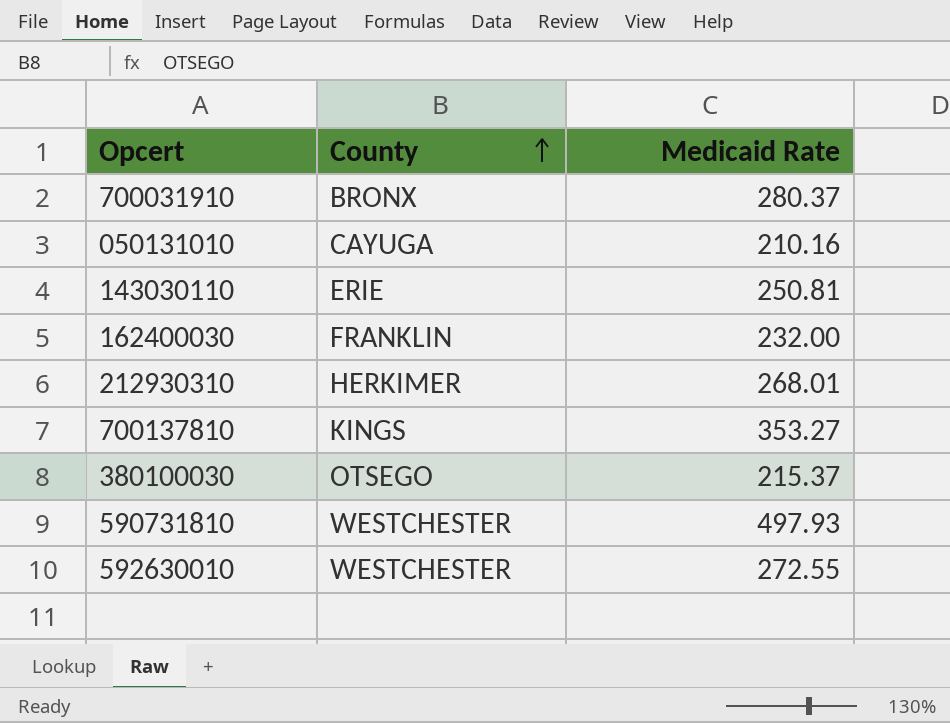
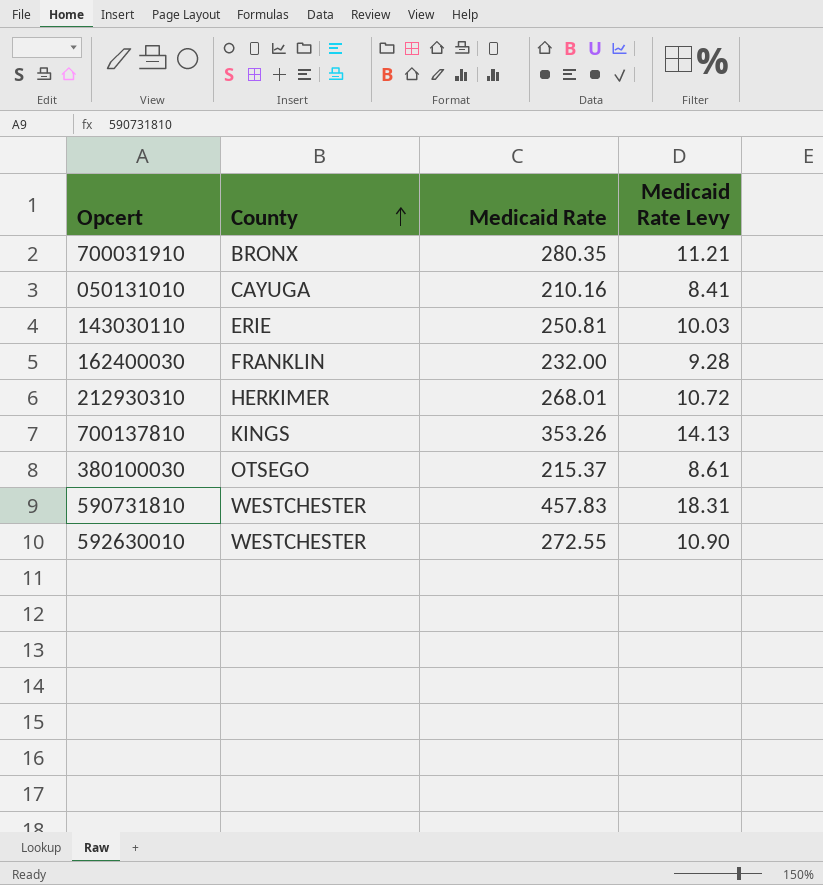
column Medicaid Rate Levy | formula: none -> [Medicaid Rate] * 0.04
700031910 | Medicaid Rate: 280.37 -> 280.35
700137810 | Medicaid Rate: 353.27 -> 353.26
590731810 | Medicaid Rate: 497.93 -> 457.83

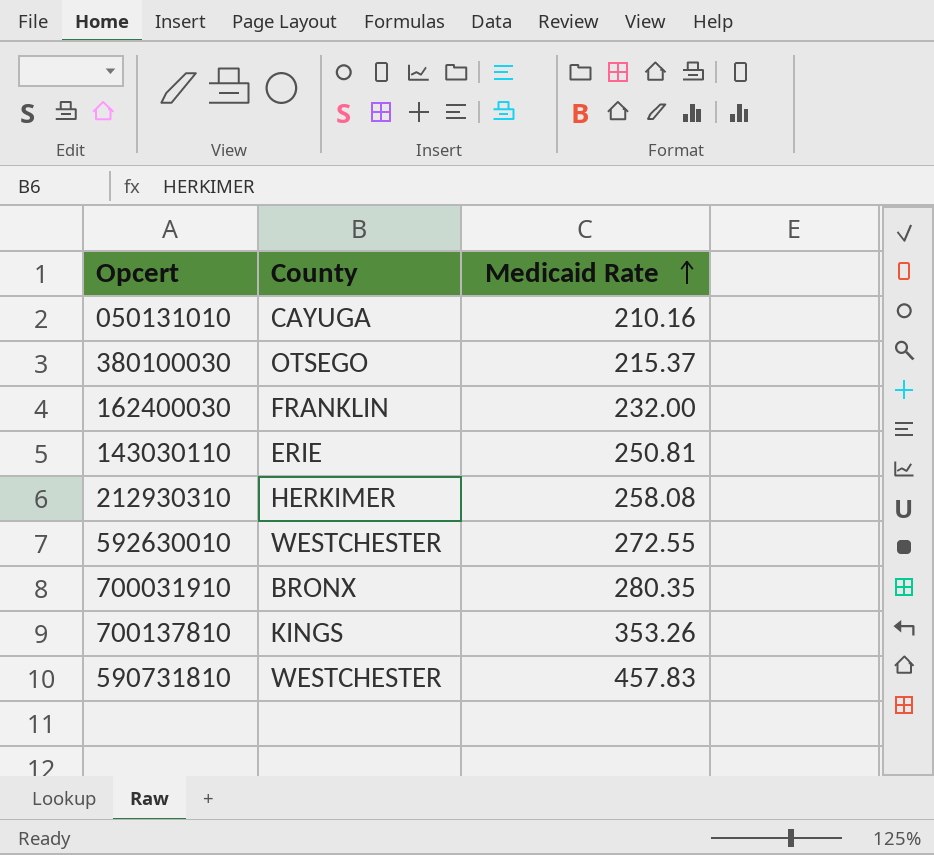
row order: County ascending -> Medicaid Rate ascending
column Medicaid Rate Levy | formula: [Medicaid Rate] * 0.04 -> none
212930310 | Medicaid Rate: 268.01 -> 258.08

